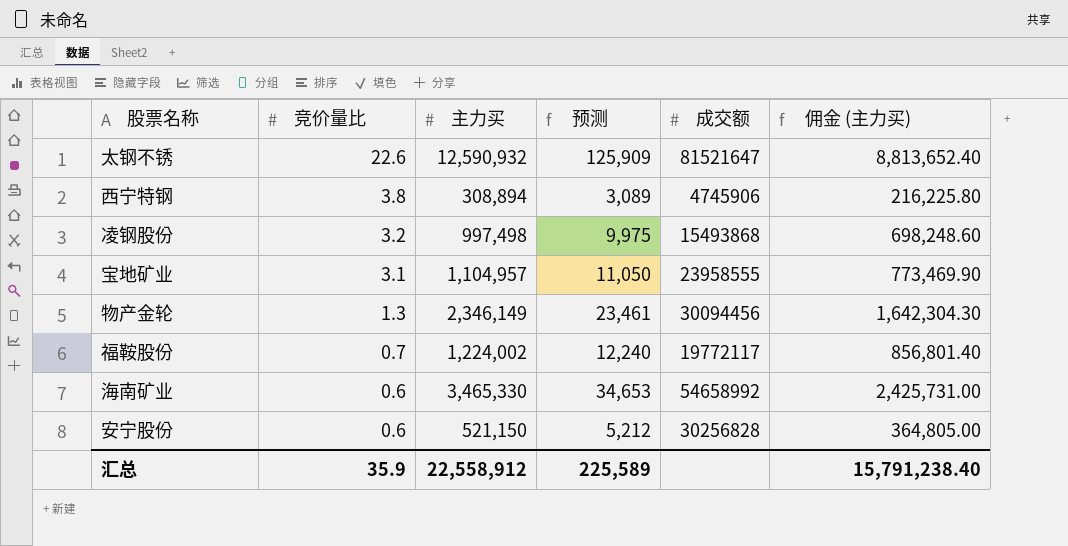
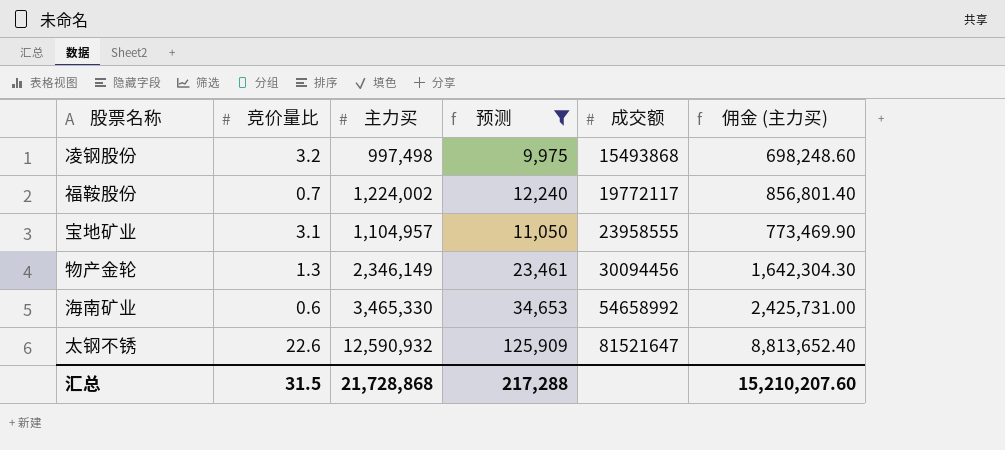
filter: none -> 预测 >= 9,975
row order: 竞价量比 descending -> 成交额 ascending
汇总 | 竞价量比: 35.9 -> 31.5
汇总 | 主力买: 22,558,912 -> 21,728,868
汇总 | 预测: 225,589 -> 217,288
汇总 | 佣金 (主力买): 15,791,238.40 -> 15,210,207.60

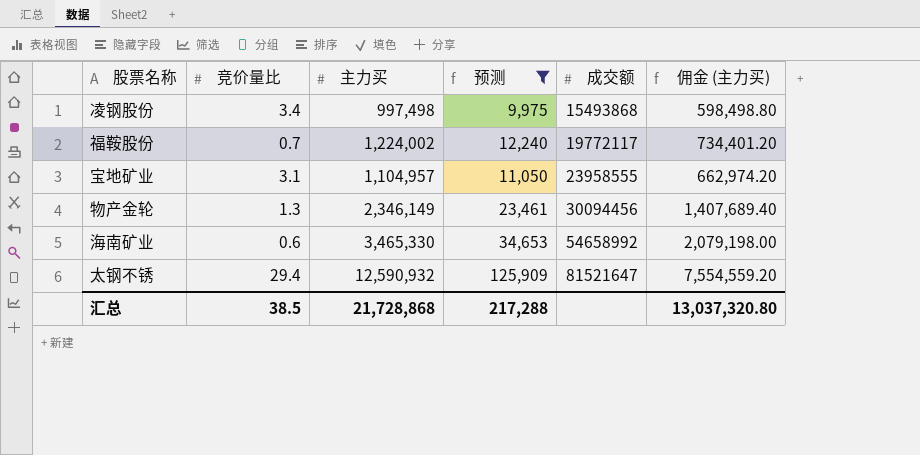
column 佣金 (主力买) | formula: [主力买] * 0.7 -> [主力买] * 0.6
凌钢股份 | 竞价量比: 3.2 -> 3.4
太钢不锈 | 竞价量比: 22.6 -> 29.4
汇总 | 竞价量比: 31.5 -> 38.5
汇总 | 佣金 (主力买): 15,210,207.60 -> 13,037,320.80

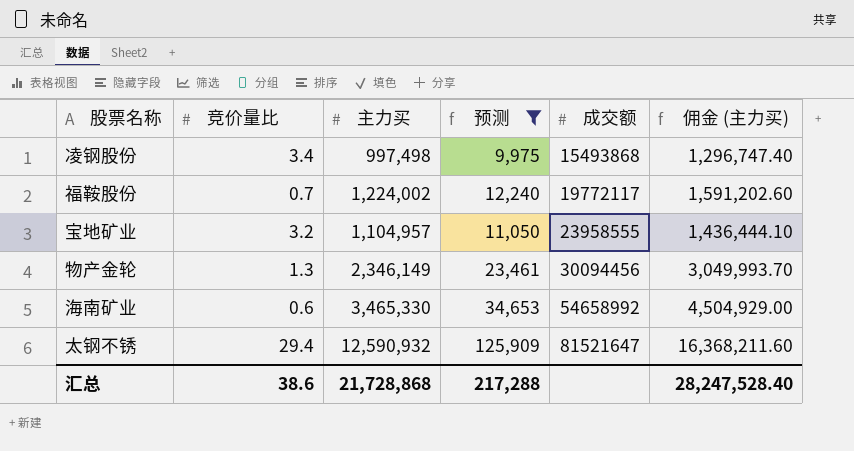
column 佣金 (主力买) | formula: [主力买] * 0.6 -> [主力买] * 1.3
宝地矿业 | 竞价量比: 3.1 -> 3.2
汇总 | 竞价量比: 38.5 -> 38.6
汇总 | 佣金 (主力买): 13,037,320.80 -> 28,247,528.40

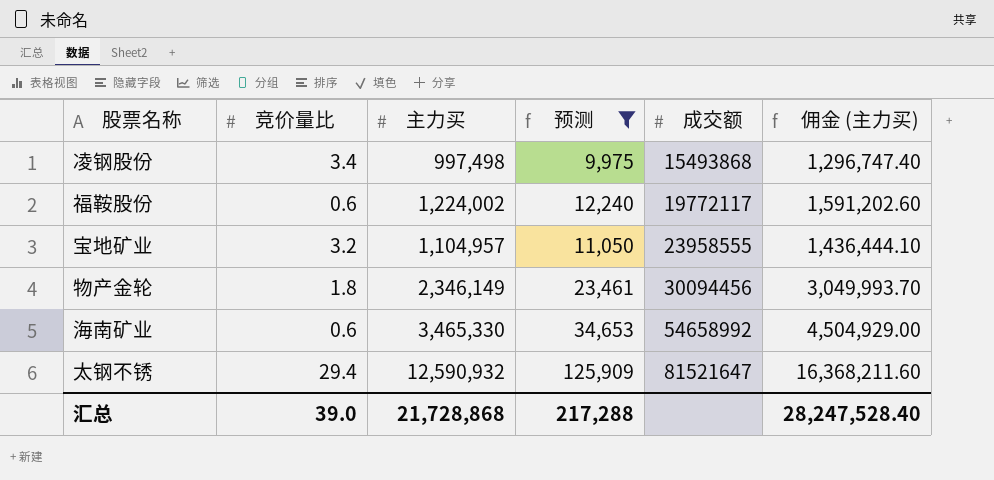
福鞍股份 | 竞价量比: 0.7 -> 0.6
物产金轮 | 竞价量比: 1.3 -> 1.8
汇总 | 竞价量比: 38.6 -> 39.0

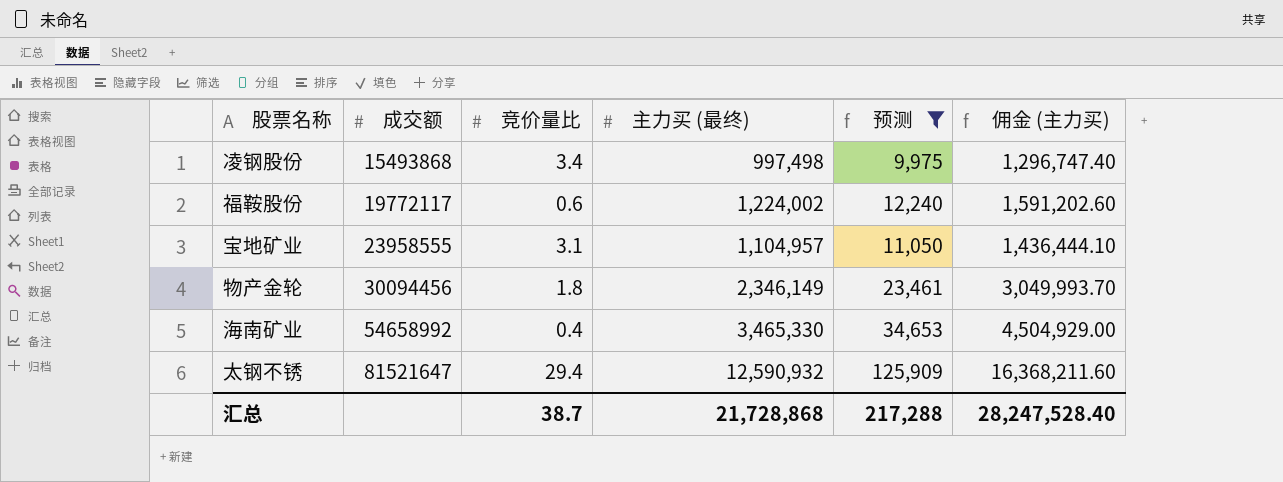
column 成交额 | position: 5 -> 2
column name: 主力买 -> 主力买 (最终)
宝地矿业 | 竞价量比: 3.2 -> 3.1
海南矿业 | 竞价量比: 0.6 -> 0.4
汇总 | 竞价量比: 39.0 -> 38.7

